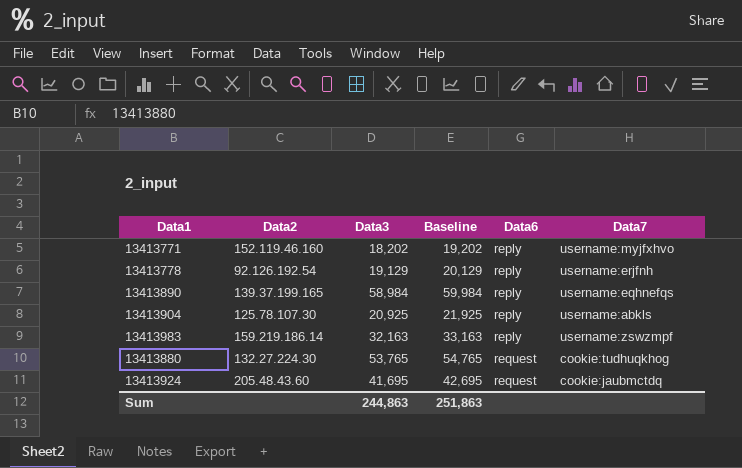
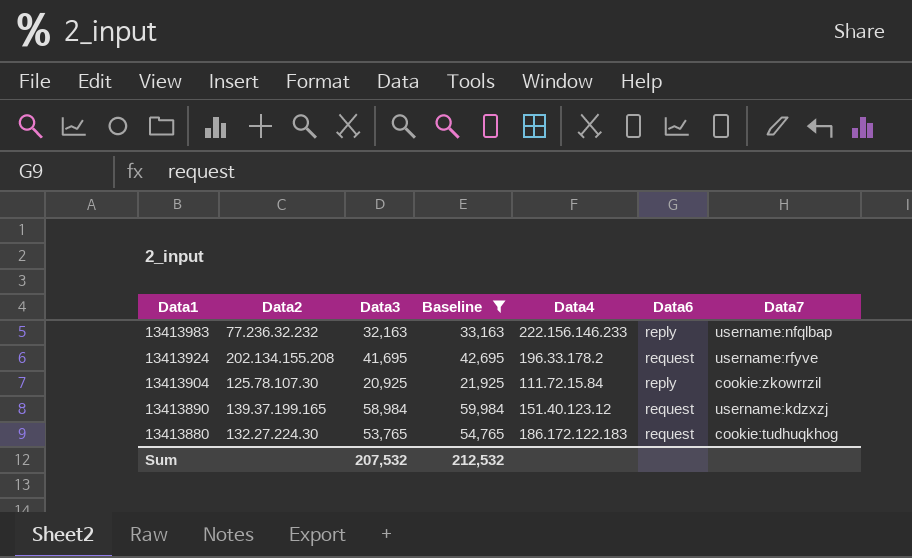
filter: none -> Baseline >= 21,925
row order: Data6 ascending -> Data1 descending
column Data4 | position: none -> 5
13413983 | Data2: 159.219.186.14 -> 77.236.32.232
13413983 | Data7: username:zswzmpf -> username:nfqlbap
13413924 | Data2: 205.48.43.60 -> 202.134.155.208
13413924 | Data7: cookie:jaubmctdq -> username:rfyve
13413904 | Data7: username:abkls -> cookie:zkowrrzil
13413890 | Data6: reply -> request
13413890 | Data7: username:eqhnefqs -> username:kdzxzj
Sum | Data3: 244,863 -> 207,532
Sum | Baseline: 251,863 -> 212,532

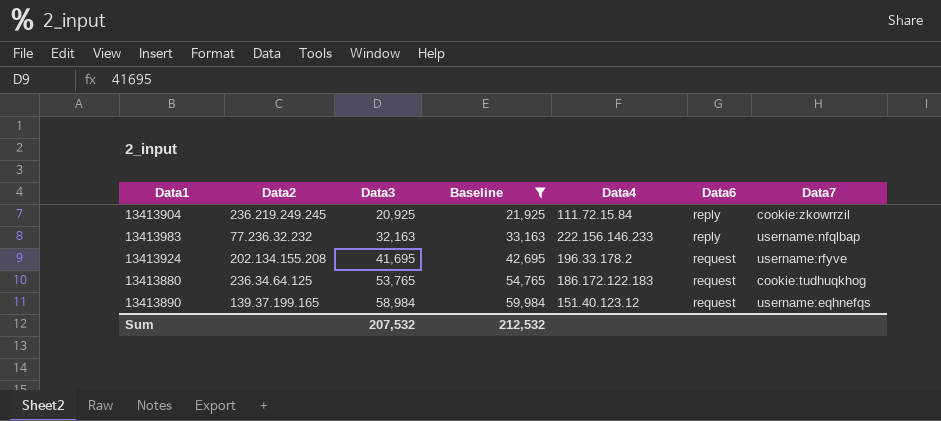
row order: Data1 descending -> Data3 ascending
13413904 | Data2: 125.78.107.30 -> 236.219.249.245
13413880 | Data2: 132.27.224.30 -> 236.34.64.125
13413890 | Data7: username:kdzxzj -> username:eqhnefqs

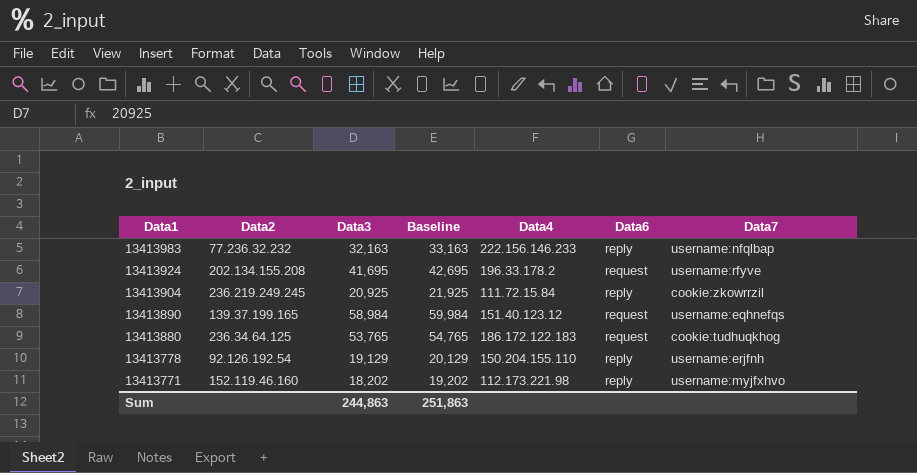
filter: Baseline >= 21,925 -> none
row order: Data3 ascending -> Data1 descending
Sum | Data3: 207,532 -> 244,863
Sum | Baseline: 212,532 -> 251,863

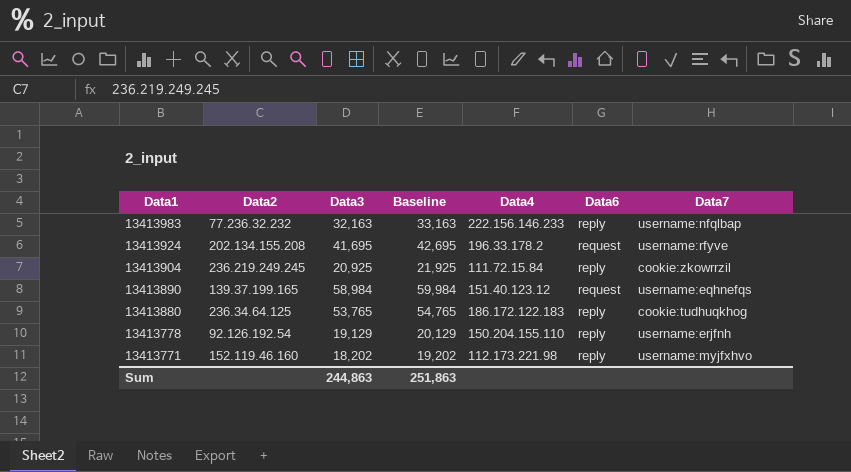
13413880 | Data6: request -> reply

